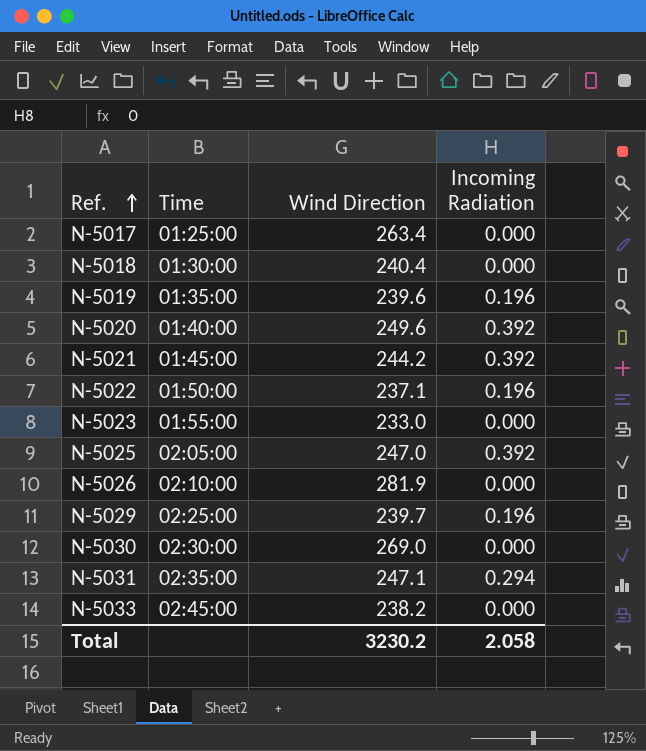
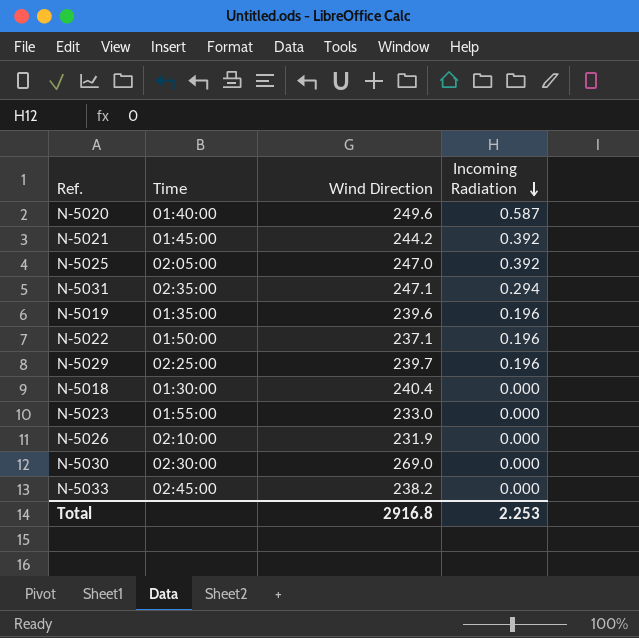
row order: Ref. ascending -> Incoming Radiation descending
row N-5017: 01:25:00 | 263.4 | 0.000 -> none
N-5020 | Incoming Radiation: 0.392 -> 0.587
N-5026 | Wind Direction: 281.9 -> 231.9
Total | Wind Direction: 3230.2 -> 2916.8
Total | Incoming Radiation: 2.058 -> 2.253

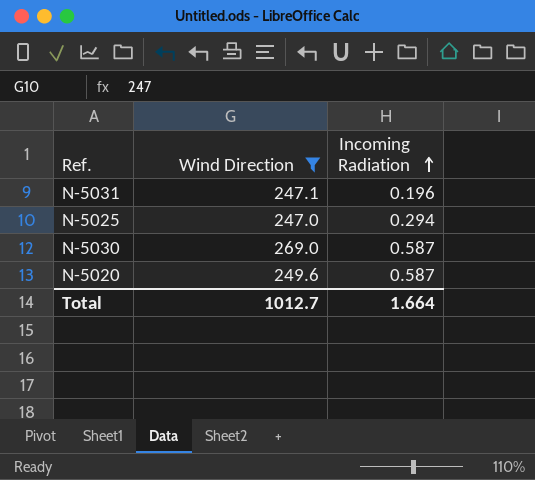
filter: none -> Wind Direction >= 247.0
row order: Incoming Radiation descending -> Incoming Radiation ascending
column Time | position: 2 -> none
N-5031 | Incoming Radiation: 0.294 -> 0.196
N-5025 | Incoming Radiation: 0.392 -> 0.294
N-5030 | Incoming Radiation: 0.000 -> 0.587
Total | Wind Direction: 2916.8 -> 1012.7
Total | Incoming Radiation: 2.253 -> 1.664

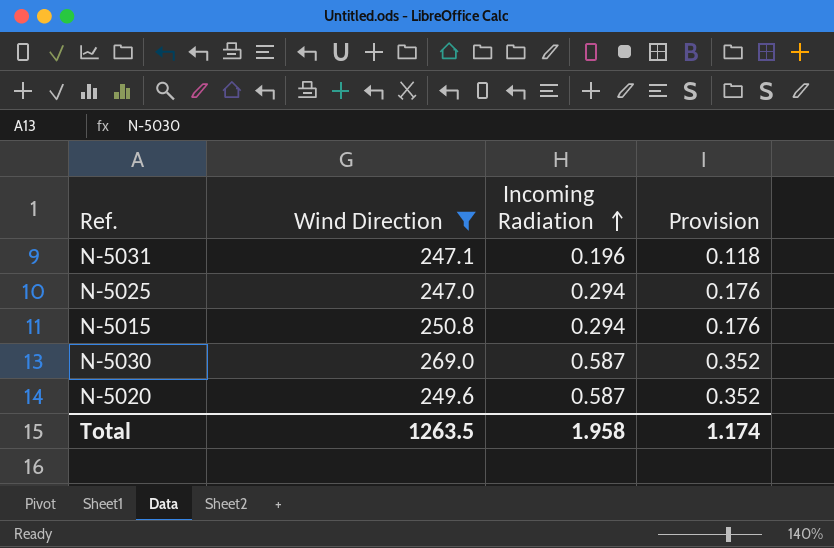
column Provision | formula: none -> [Incoming Radiation] * 0.6
row N-5015: none -> 250.8 | 0.294 | 0.176
Total | Wind Direction: 1012.7 -> 1263.5
Total | Incoming Radiation: 1.664 -> 1.958

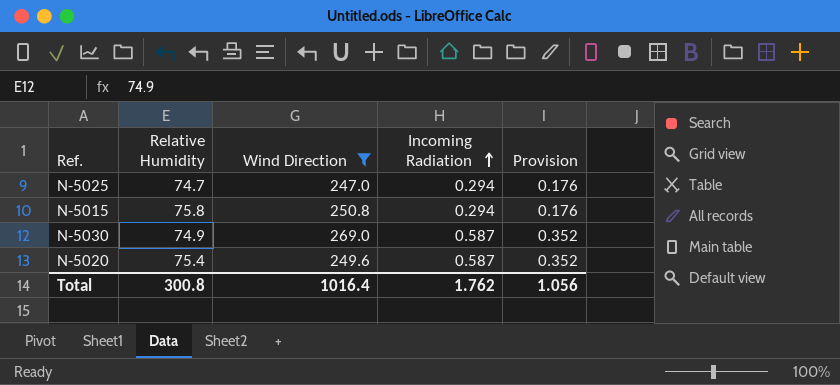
column Relative Humidity | position: none -> 2
row N-5031: 247.1 | 0.196 | 0.118 -> none
Total | Wind Direction: 1263.5 -> 1016.4
Total | Incoming Radiation: 1.958 -> 1.762
Total | Provision: 1.174 -> 1.056

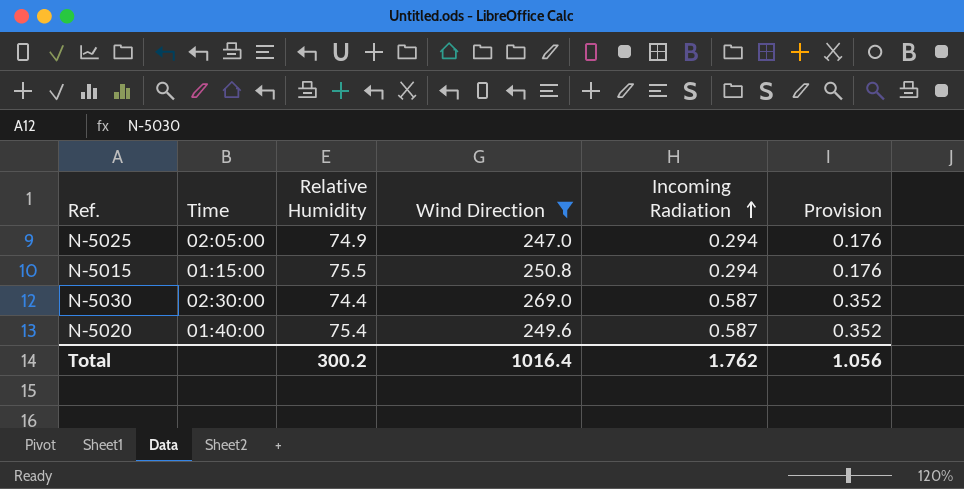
column Time | position: none -> 2
N-5025 | Relative Humidity: 74.7 -> 74.9
N-5015 | Relative Humidity: 75.8 -> 75.5
N-5030 | Relative Humidity: 74.9 -> 74.4
Total | Relative Humidity: 300.8 -> 300.2

